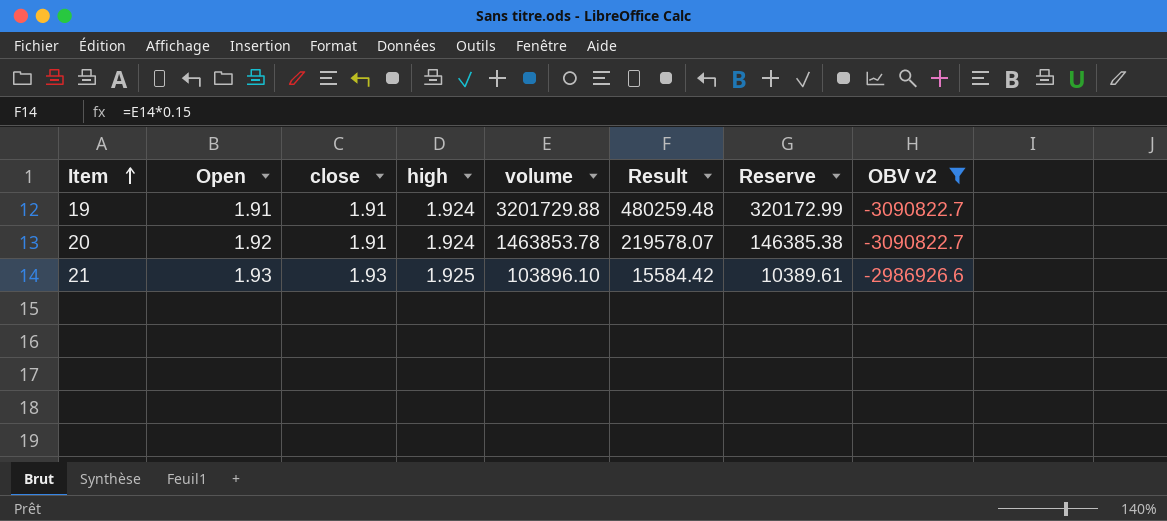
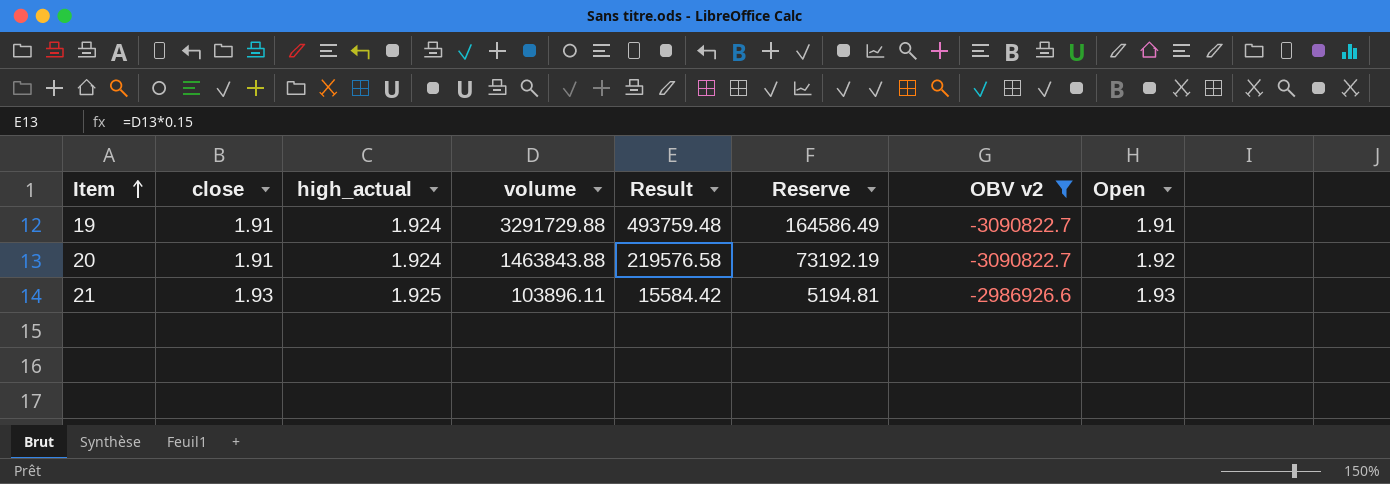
column name: high -> high_actual
column Reserve | formula: [volume] * 0.1 -> [volume] * 0.05
column Open | position: 2 -> 8
19 | volume: 3201729.88 -> 3291729.88
19 | Result: 480259.48 -> 493759.48
20 | volume: 1463853.78 -> 1463843.88
20 | Result: 219578.07 -> 219576.58
21 | volume: 103896.10 -> 103896.11

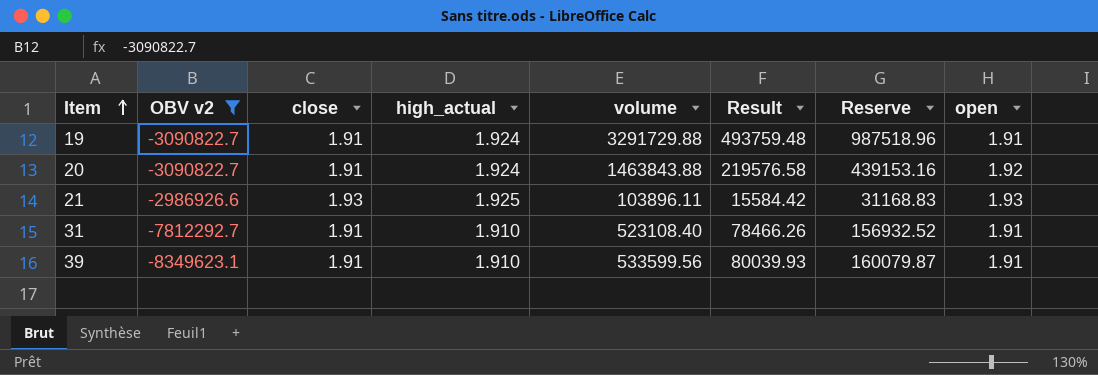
column OBV v2 | position: 7 -> 2
column Reserve | formula: [volume] * 0.05 -> [volume] * 0.3
column name: Open -> open
row 31: none -> -7812292.7 | 1.91 | 1.910 | 523108.40 | 78466.26 | 156932.52 | 1.91
row 39: none -> -8349623.1 | 1.91 | 1.910 | 533599.56 | 80039.93 | 160079.87 | 1.91

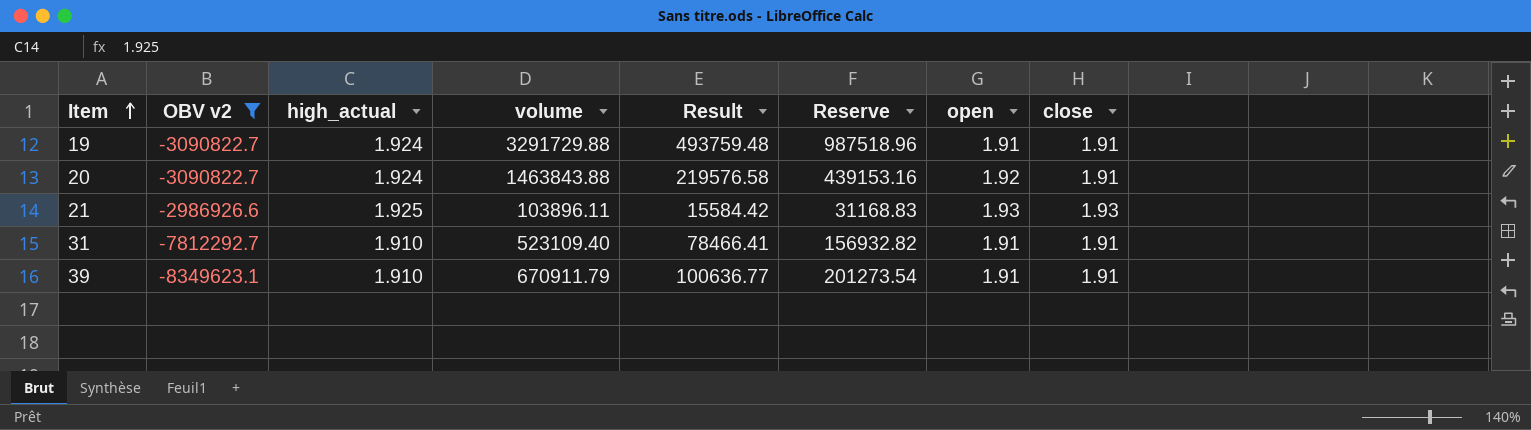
column close | position: 3 -> 8
31 | volume: 523108.40 -> 523109.40
31 | Result: 78466.26 -> 78466.41
31 | Reserve: 156932.52 -> 156932.82
39 | volume: 533599.56 -> 670911.79
39 | Result: 80039.93 -> 100636.77
39 | Reserve: 160079.87 -> 201273.54

